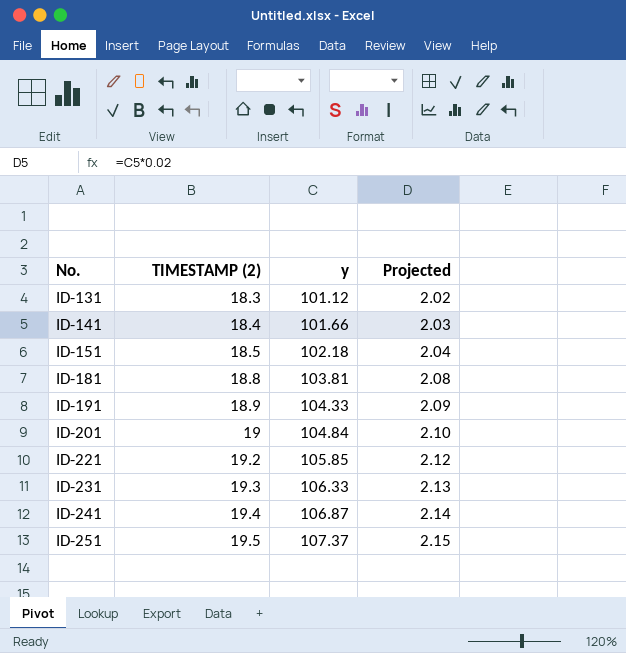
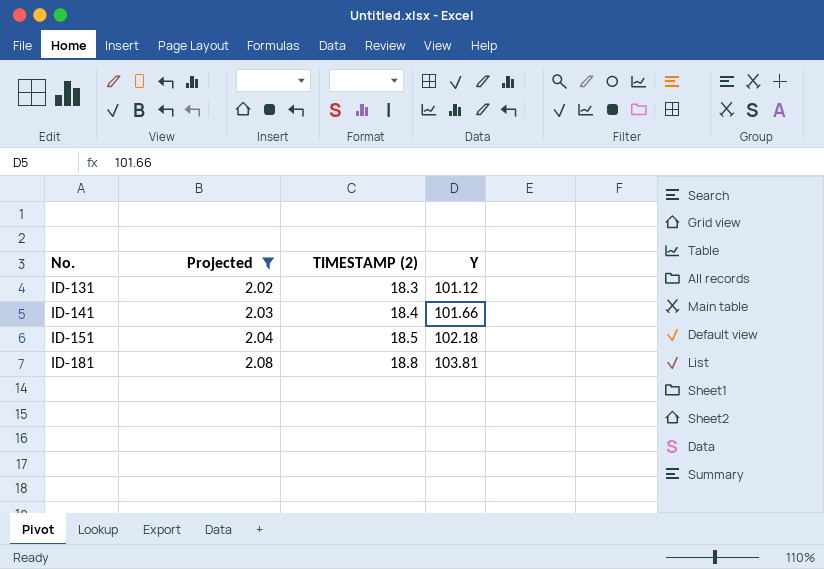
filter: none -> Projected <= 2.08
column Projected | position: 4 -> 2
column name: y -> Y

